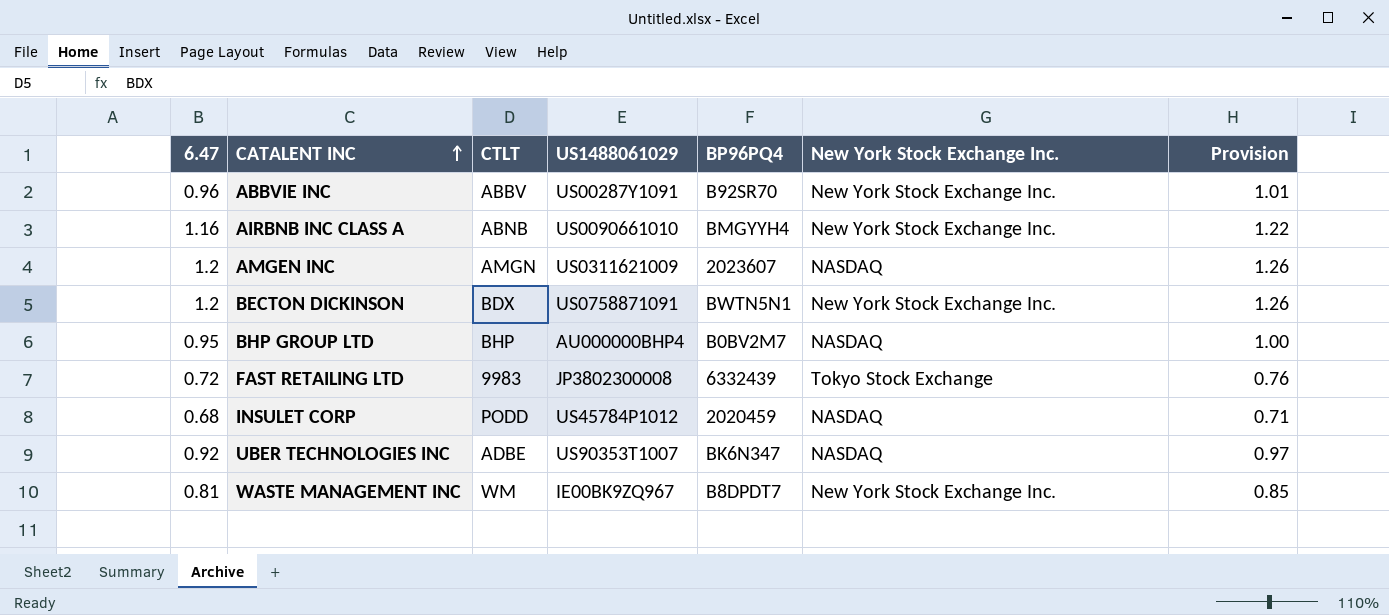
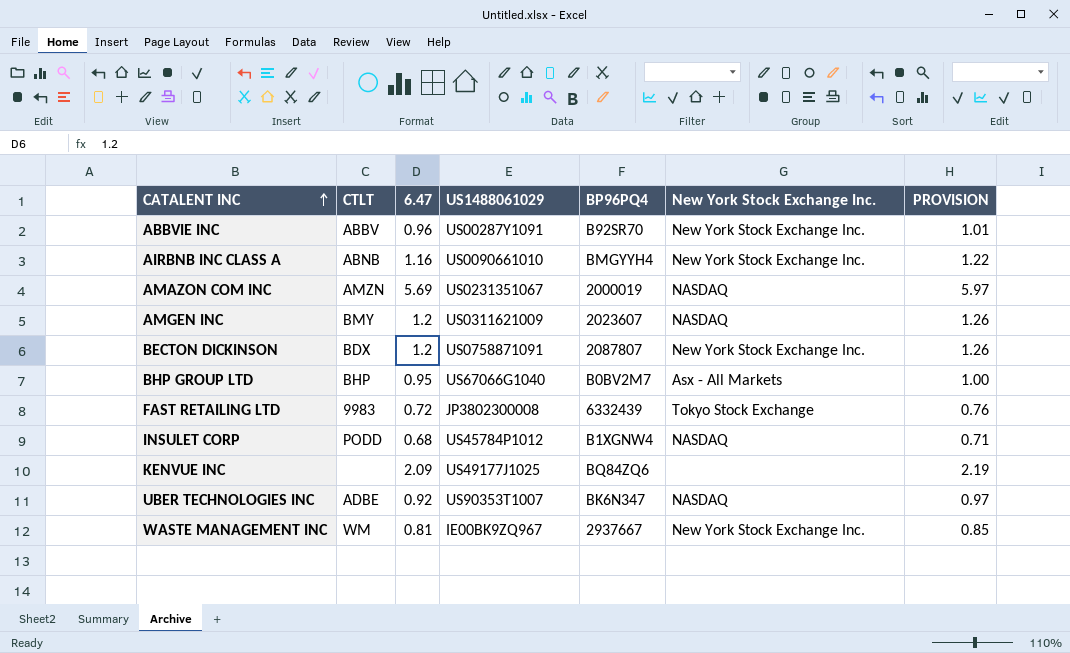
column 6.47 | position: 1 -> 3
column name: Provision -> PROVISION
row AMAZON COM INC: none -> AMZN | 5.69 | US0231351067 | 2000019 | NASDAQ | 5.97
AMGEN INC | CTLT: AMGN -> BMY
BECTON DICKINSON | BP96PQ4: BWTN5N1 -> 2087807
BHP GROUP LTD | US1488061029: AU000000BHP4 -> US67066G1040
BHP GROUP LTD | New York Stock Exchange Inc.: NASDAQ -> Asx - All Markets
INSULET CORP | BP96PQ4: 2020459 -> B1XGNW4
row KENVUE INC: none -> none | 2.09 | US49177J1025 | BQ84ZQ6 | none | 2.19
WASTE MANAGEMENT INC | BP96PQ4: B8DPDT7 -> 2937667

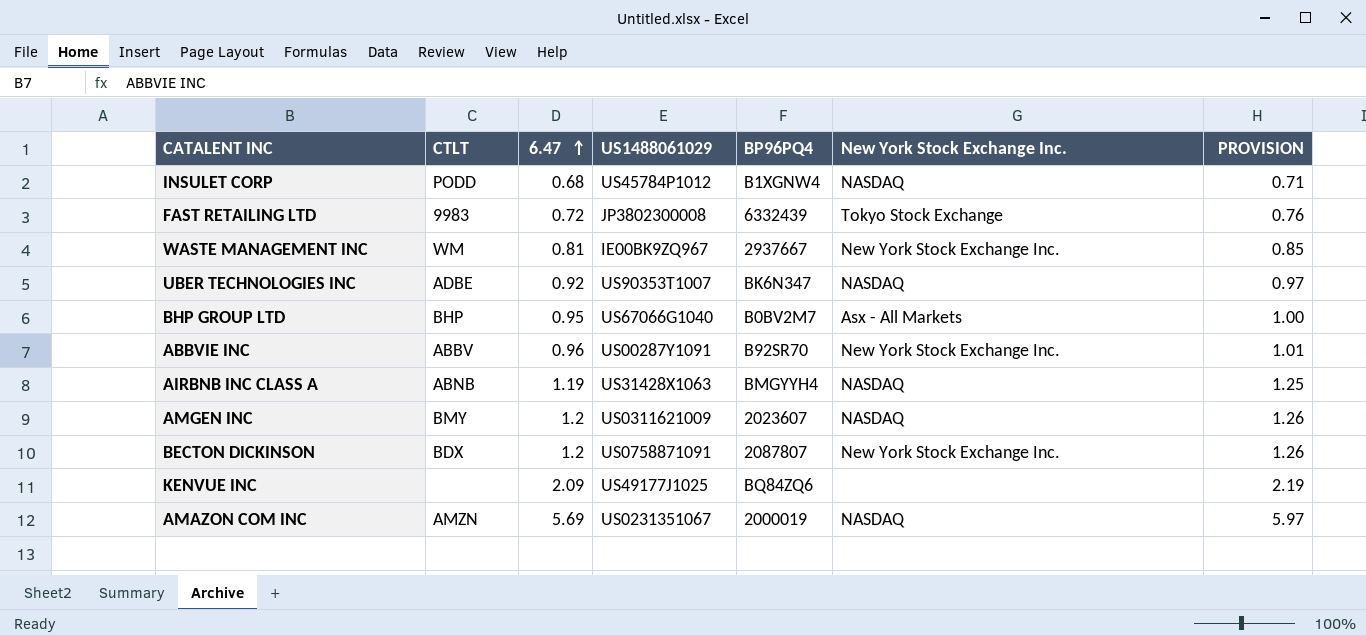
row order: CATALENT INC ascending -> 6.47 ascending
AIRBNB INC CLASS A | 6.47: 1.16 -> 1.19
AIRBNB INC CLASS A | US1488061029: US0090661010 -> US31428X1063
AIRBNB INC CLASS A | New York Stock Exchange Inc.: New York Stock Exchange Inc. -> NASDAQ
AIRBNB INC CLASS A | PROVISION: 1.22 -> 1.25

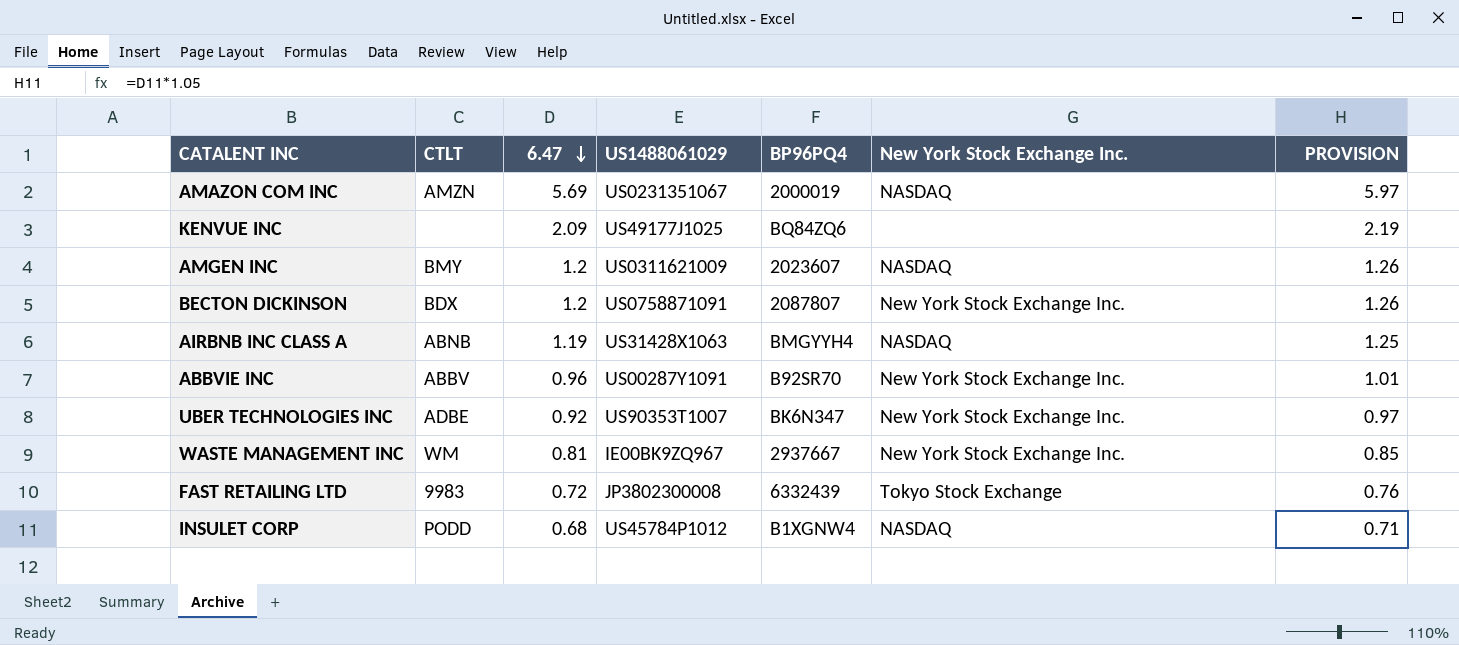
row order: 6.47 ascending -> 6.47 descending
row BHP GROUP LTD: BHP | 0.95 | US67066G1040 | B0BV2M7 | Asx - All Markets | 1.00 -> none
UBER TECHNOLOGIES INC | New York Stock Exchange Inc.: NASDAQ -> New York Stock Exchange Inc.

